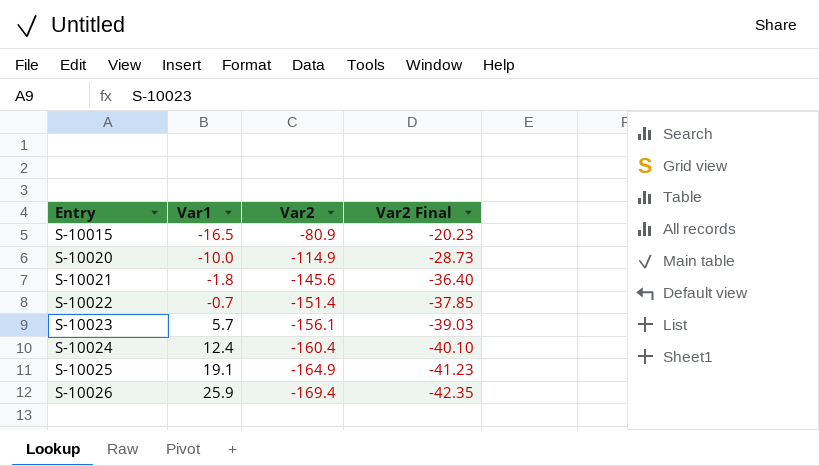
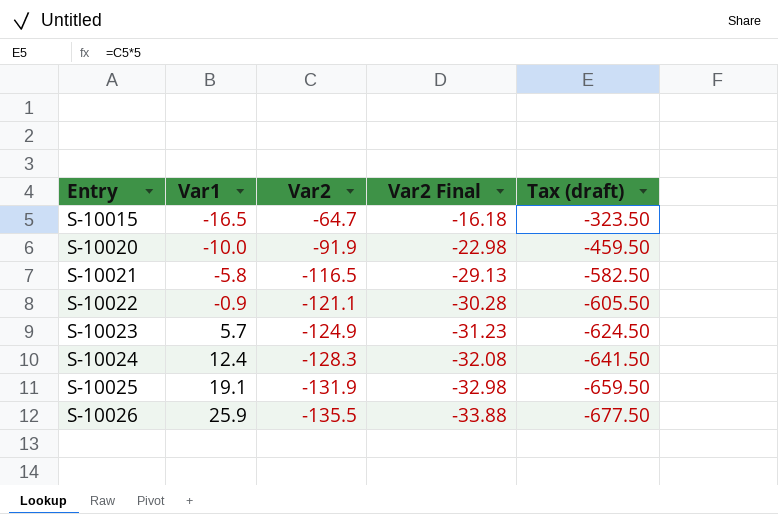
column Tax (draft) | formula: none -> [Var2] * 5
S-10015 | Var2: -80.9 -> -64.7
S-10015 | Var2 Final: -20.23 -> -16.18
S-10020 | Var2: -114.9 -> -91.9
S-10020 | Var2 Final: -28.73 -> -22.98
S-10021 | Var1: -1.8 -> -5.8
S-10021 | Var2: -145.6 -> -116.5
S-10021 | Var2 Final: -36.40 -> -29.13
S-10022 | Var1: -0.7 -> -0.9
S-10022 | Var2: -151.4 -> -121.1
S-10022 | Var2 Final: -37.85 -> -30.28
S-10023 | Var2: -156.1 -> -124.9
S-10023 | Var2 Final: -39.03 -> -31.23
S-10024 | Var2: -160.4 -> -128.3
S-10024 | Var2 Final: -40.10 -> -32.08
S-10025 | Var2: -164.9 -> -131.9
S-10025 | Var2 Final: -41.23 -> -32.98
S-10026 | Var2: -169.4 -> -135.5
S-10026 | Var2 Final: -42.35 -> -33.88

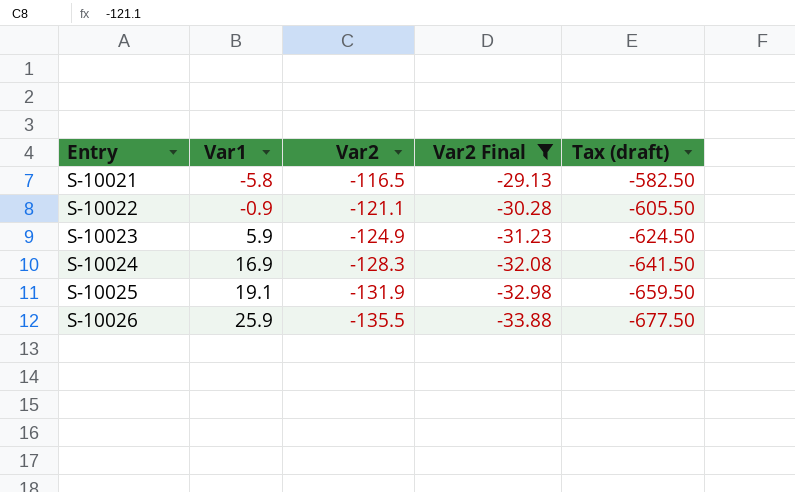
filter: none -> Var2 Final <= -29.13
S-10023 | Var1: 5.7 -> 5.9
S-10024 | Var1: 12.4 -> 16.9

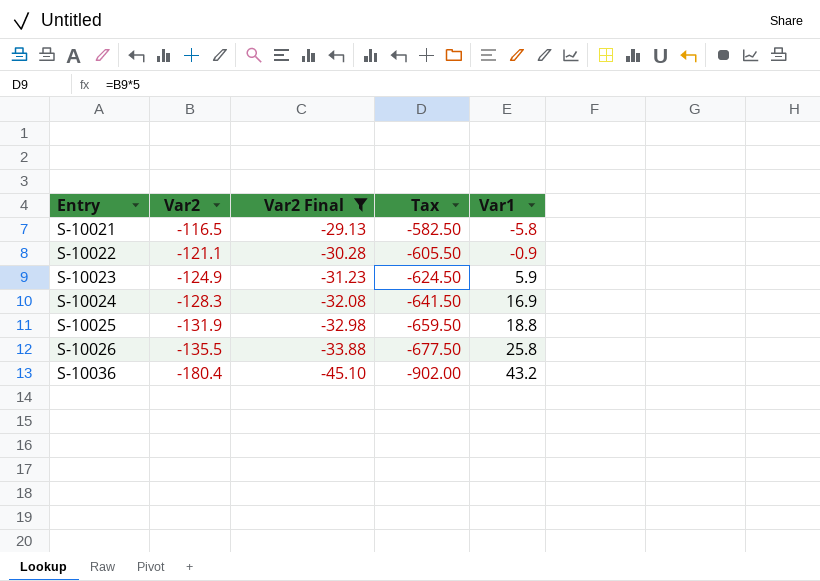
column name: Tax (draft) -> Tax
column Var1 | position: 2 -> 5
S-10025 | Var1: 19.1 -> 18.8
S-10026 | Var1: 25.9 -> 25.8
row S-10036: none -> -180.4 | -45.10 | -902.00 | 43.2

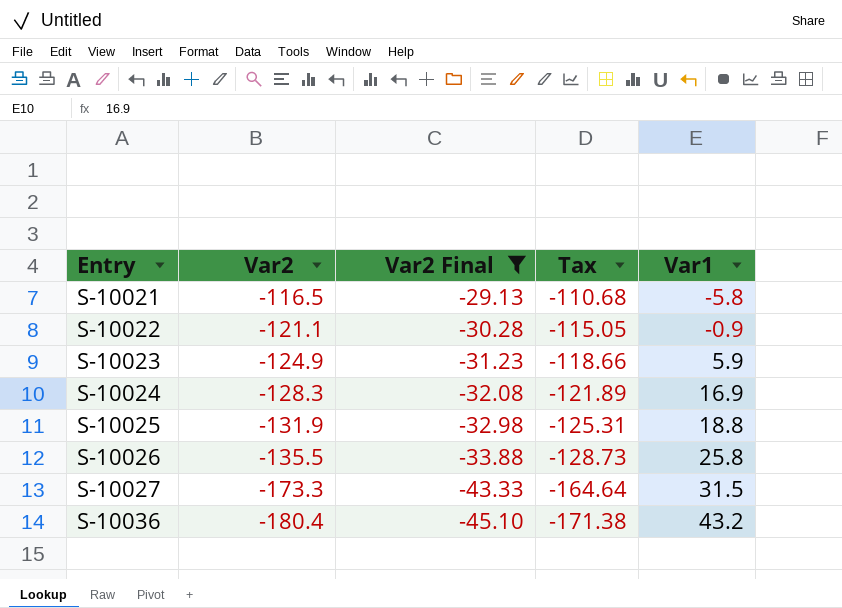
column Tax | formula: [Var2] * 5 -> [Var2] * 0.95
row S-10027: none -> -173.3 | -43.33 | -164.64 | 31.5

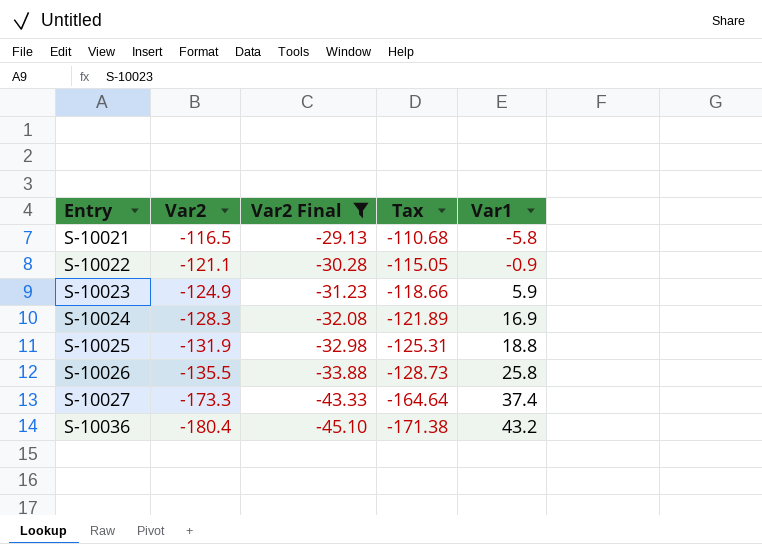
S-10027 | Var1: 31.5 -> 37.4

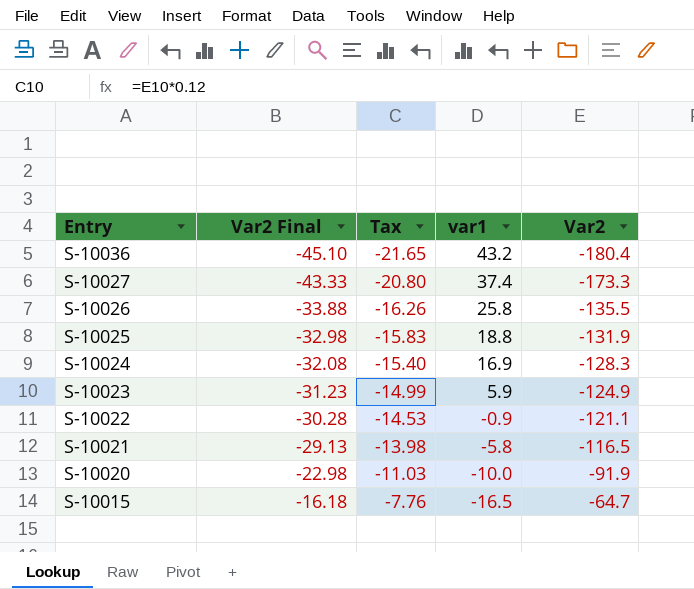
filter: Var2 Final <= -29.13 -> none
row order: Entry ascending -> Entry descending
column Tax | formula: [Var2] * 0.95 -> [Var2] * 0.12
column name: Var1 -> var1
column Var2 | position: 2 -> 5

